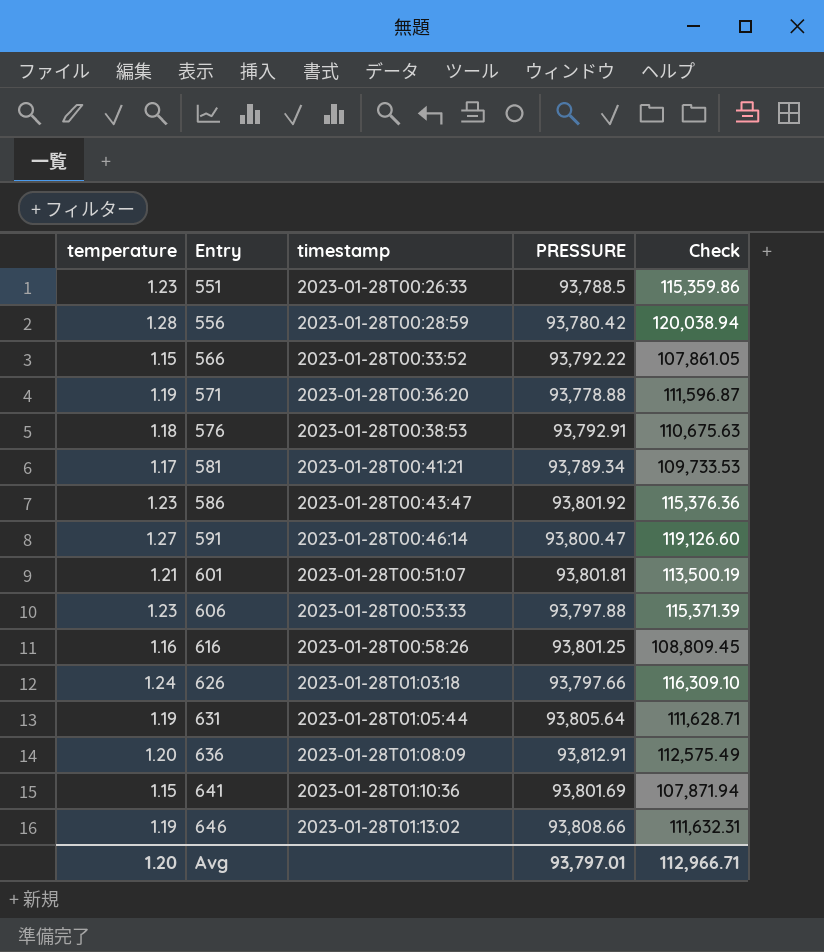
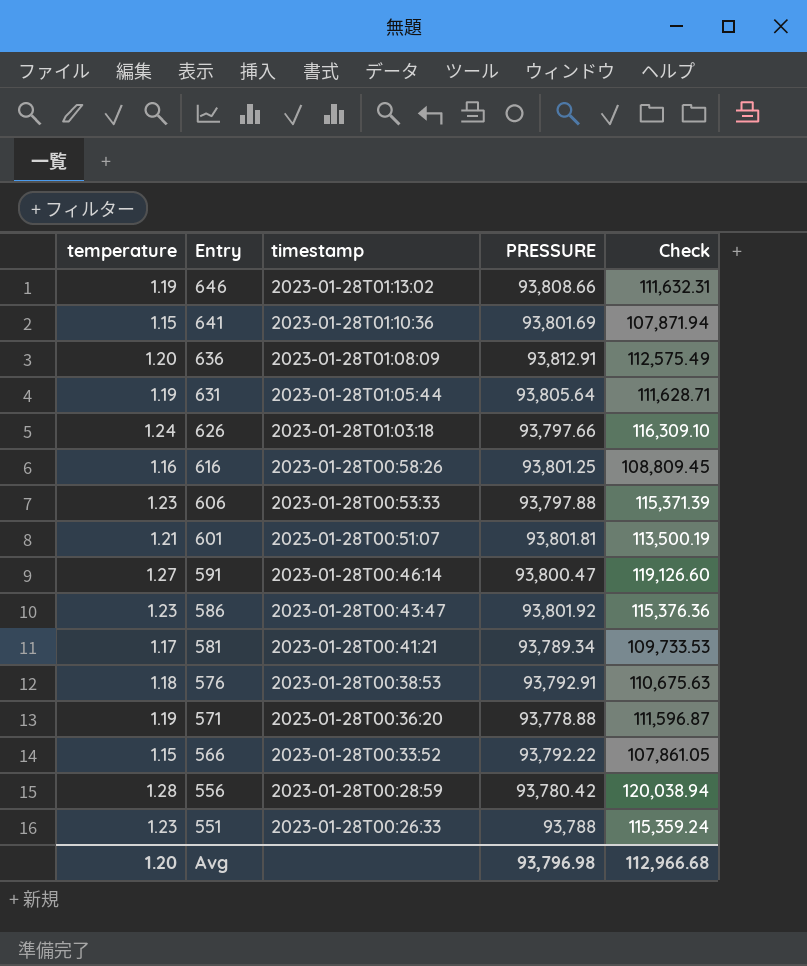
row order: Entry ascending -> Entry descending
551 | PRESSURE: 93,788.5 -> 93,788
551 | Check: 115,359.86 -> 115,359.24
Avg | PRESSURE: 93,797.01 -> 93,796.98
Avg | Check: 112,966.71 -> 112,966.68

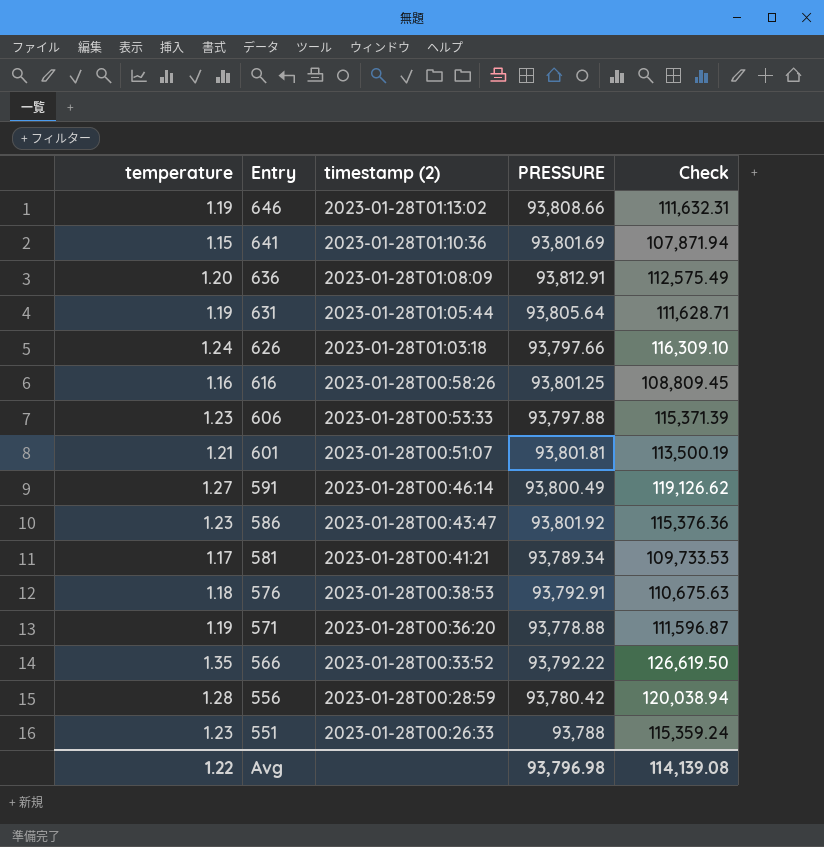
column name: timestamp -> timestamp (2)
591 | PRESSURE: 93,800.47 -> 93,800.49
591 | Check: 119,126.60 -> 119,126.62
566 | temperature: 1.15 -> 1.35
566 | Check: 107,861.05 -> 126,619.50
Avg | temperature: 1.20 -> 1.22
Avg | Check: 112,966.68 -> 114,139.08

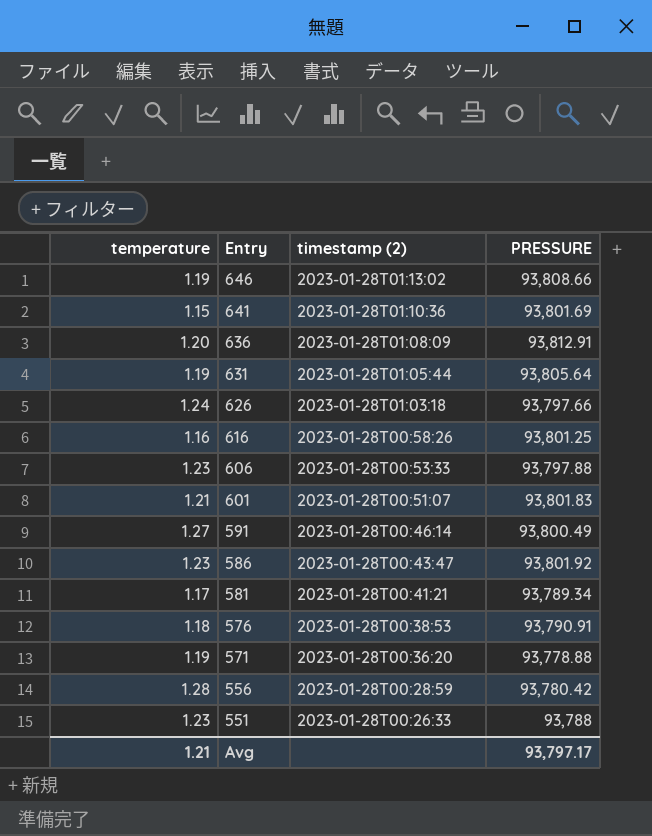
column Check | formula: [temperature] * [PRESSURE] -> none
row 566: 1.35 | 2023-01-28T00:33:52 | 93,792.22 | 126,619.50 -> none
601 | PRESSURE: 93,801.81 -> 93,801.83
576 | PRESSURE: 93,792.91 -> 93,790.91
Avg | temperature: 1.22 -> 1.21
Avg | PRESSURE: 93,796.98 -> 93,797.17

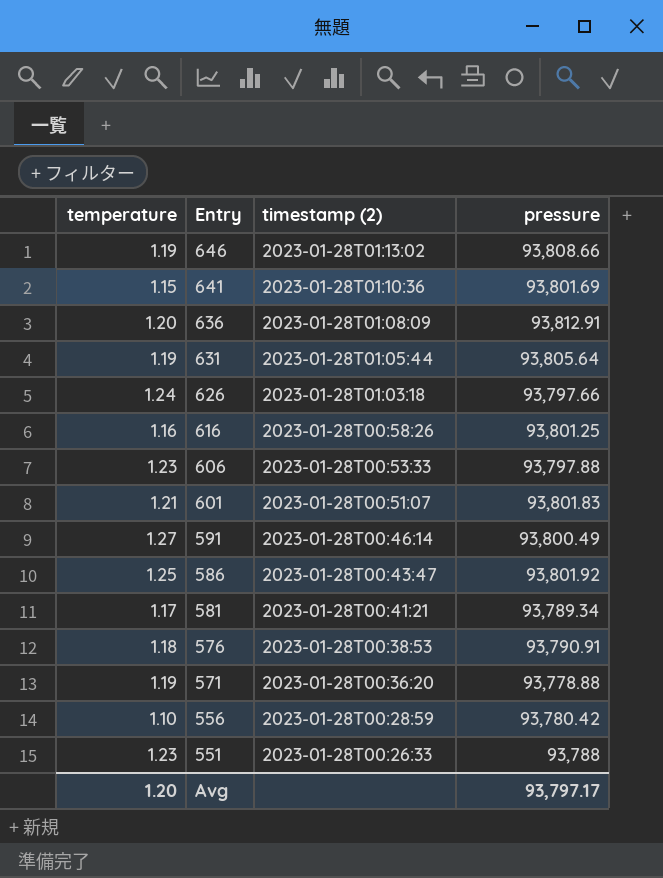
column name: PRESSURE -> pressure
586 | temperature: 1.23 -> 1.25
556 | temperature: 1.28 -> 1.10
Avg | temperature: 1.21 -> 1.20

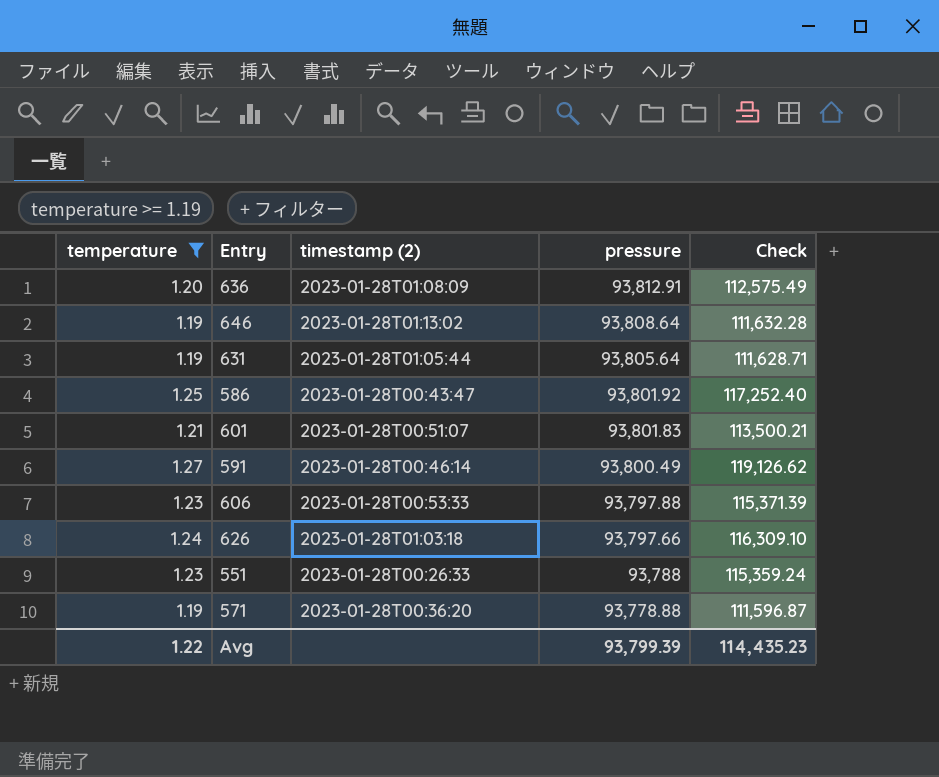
filter: none -> temperature >= 1.19
row order: Entry descending -> pressure descending
column Check | formula: none -> [temperature] * [pressure]
646 | pressure: 93,808.66 -> 93,808.64
Avg | temperature: 1.20 -> 1.22
Avg | pressure: 93,797.17 -> 93,799.39

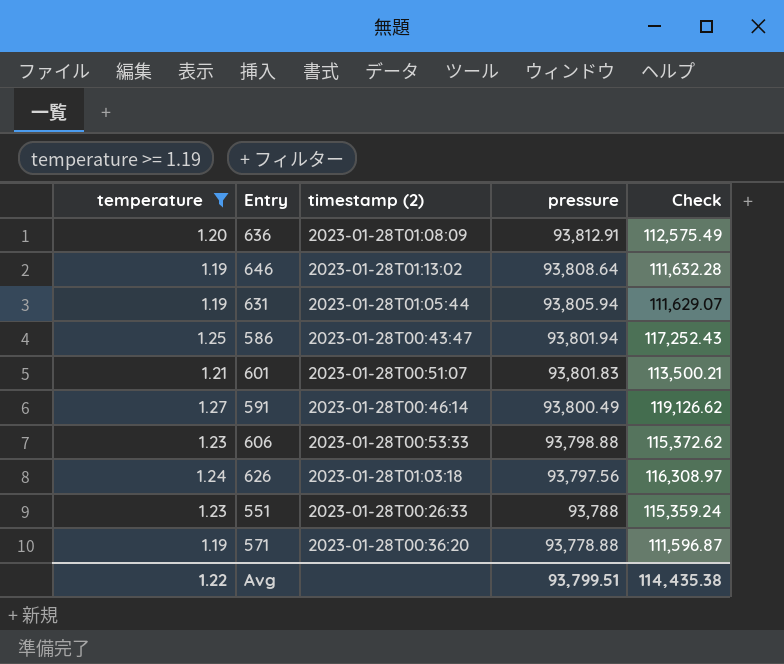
631 | pressure: 93,805.64 -> 93,805.94
631 | Check: 111,628.71 -> 111,629.07
586 | pressure: 93,801.92 -> 93,801.94
586 | Check: 117,252.40 -> 117,252.43
606 | pressure: 93,797.88 -> 93,798.88
606 | Check: 115,371.39 -> 115,372.62
626 | pressure: 93,797.66 -> 93,797.56
626 | Check: 116,309.10 -> 116,308.97
Avg | pressure: 93,799.39 -> 93,799.51
Avg | Check: 114,435.23 -> 114,435.38

